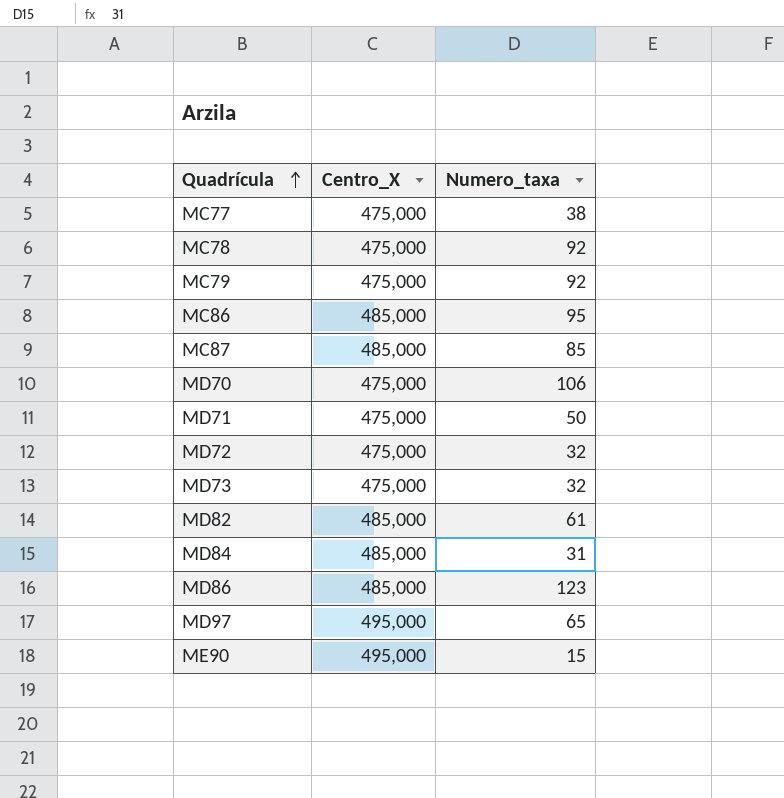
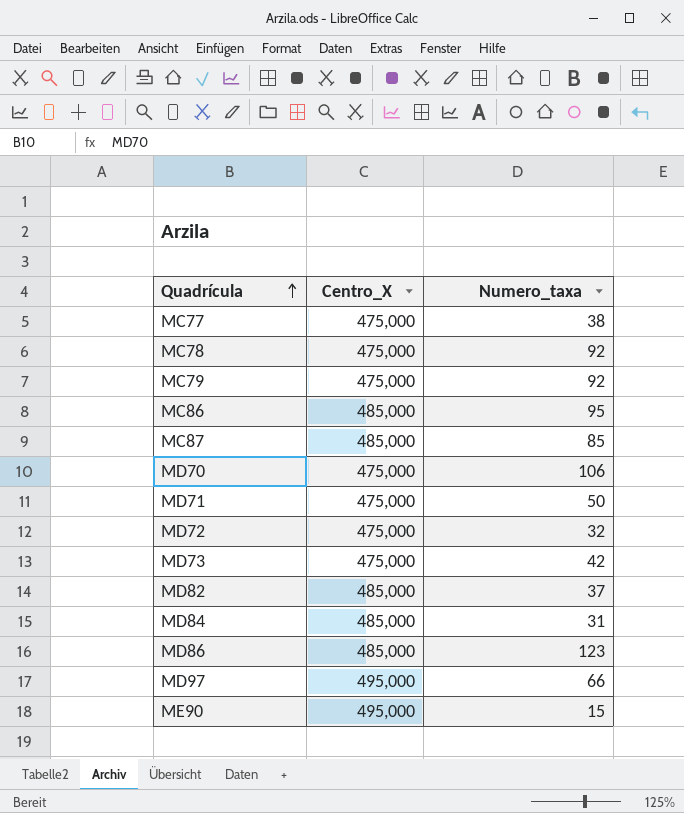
MD73 | Numero_taxa: 32 -> 42
MD82 | Numero_taxa: 61 -> 37
MD97 | Numero_taxa: 65 -> 66

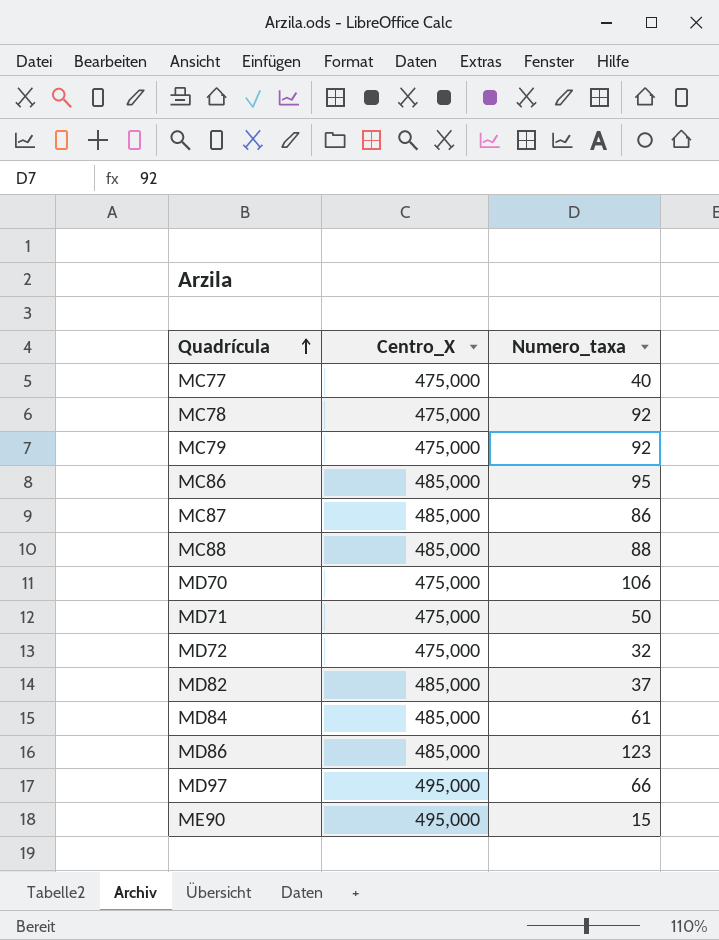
row MD73: 475,000 | 42 -> none
MC77 | Numero_taxa: 38 -> 40
MC87 | Numero_taxa: 85 -> 86
row MC88: none -> 485,000 | 88
MD84 | Numero_taxa: 31 -> 61

